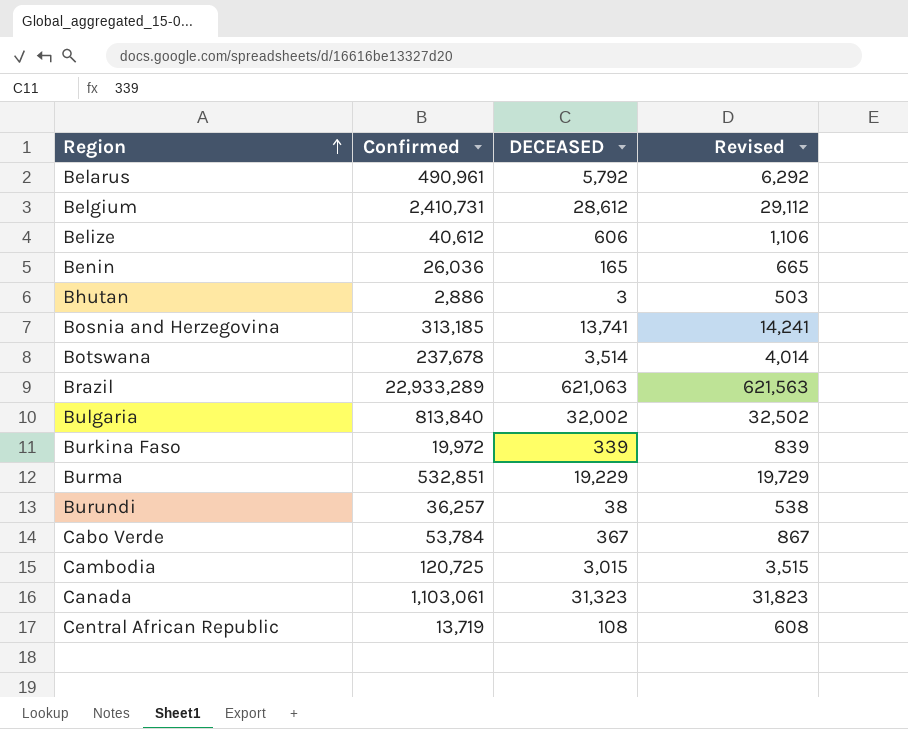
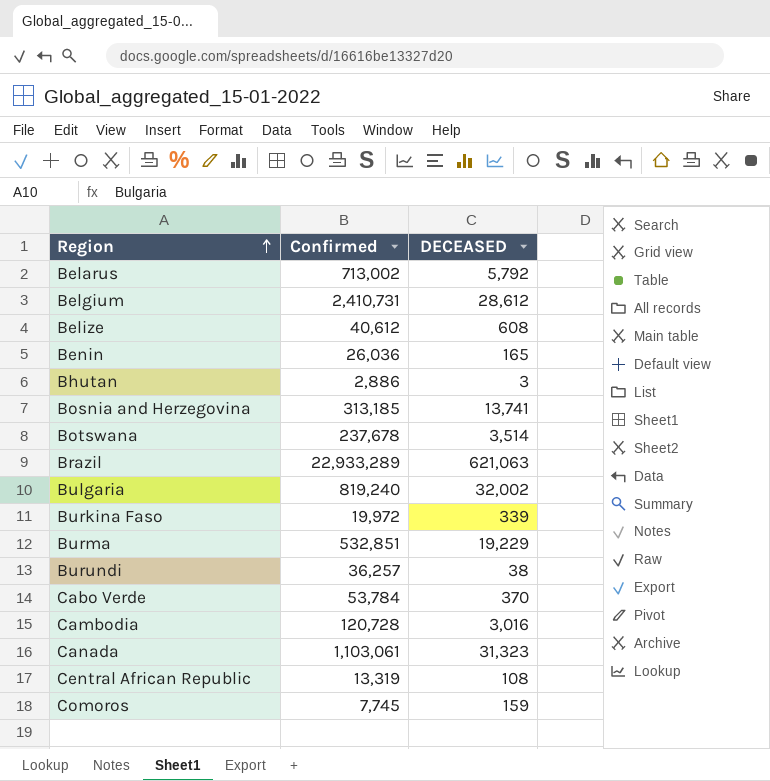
column Revised | formula: [DECEASED] + 500 -> none
Belarus | Confirmed: 490,961 -> 713,002
Belize | DECEASED: 606 -> 608
Bulgaria | Confirmed: 813,840 -> 819,240
Cabo Verde | DECEASED: 367 -> 370
Cambodia | Confirmed: 120,725 -> 120,728
Cambodia | DECEASED: 3,015 -> 3,016
Central African Republic | Confirmed: 13,719 -> 13,319
row Comoros: none -> 7,745 | 159

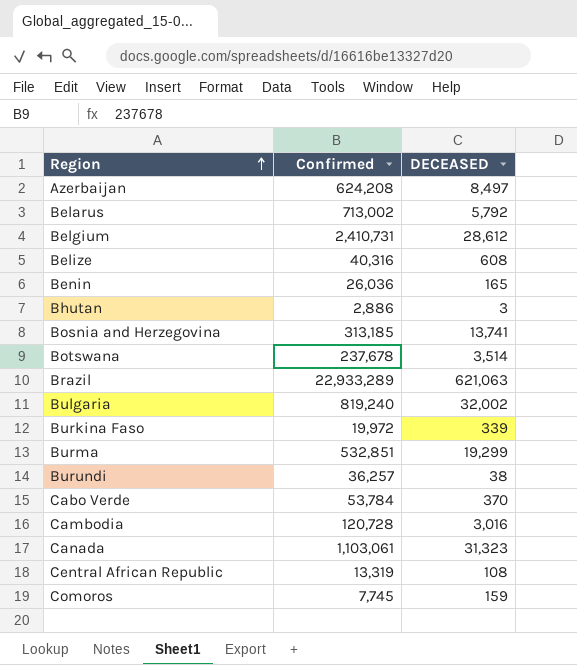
row Azerbaijan: none -> 624,208 | 8,497
Belize | Confirmed: 40,612 -> 40,316
Burma | DECEASED: 19,229 -> 19,299

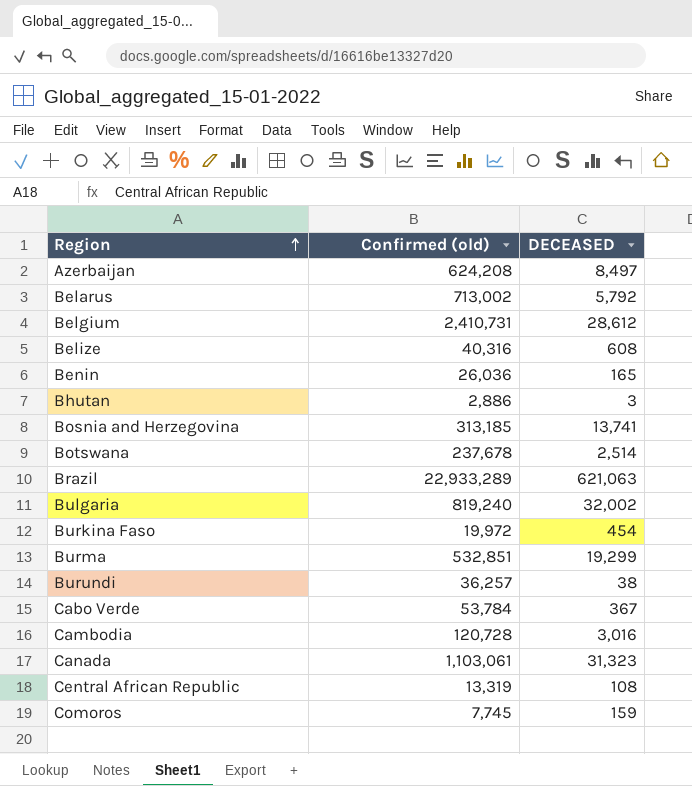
column name: Confirmed -> Confirmed (old)
Botswana | DECEASED: 3,514 -> 2,514
Burkina Faso | DECEASED: 339 -> 454
Cabo Verde | DECEASED: 370 -> 367

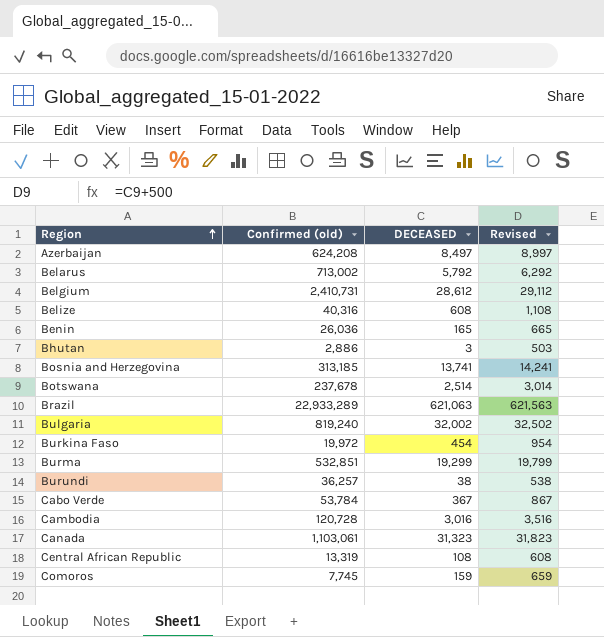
column Revised | formula: none -> [DECEASED] + 500

